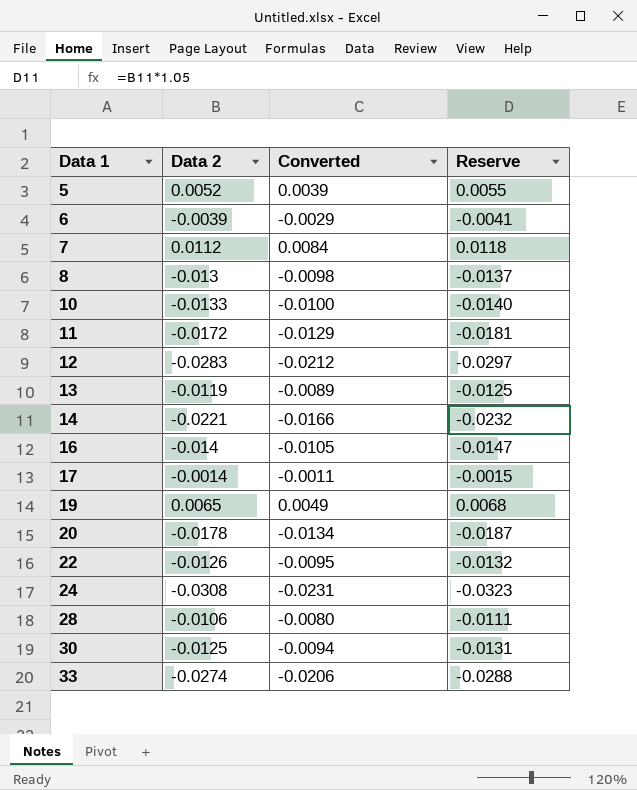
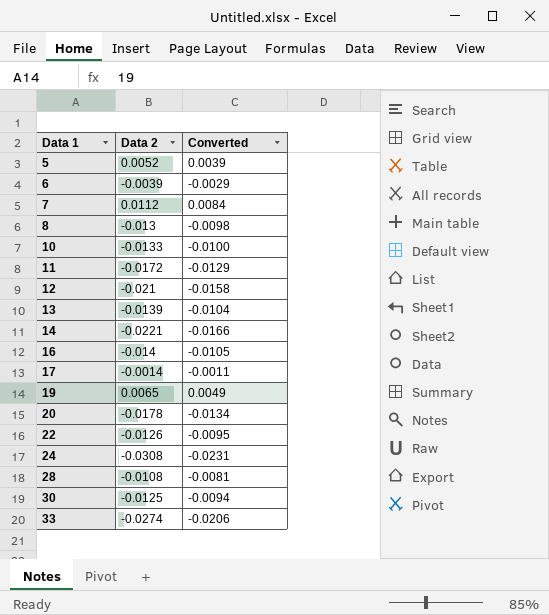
column Reserve | formula: [Data 2] * 1.05 -> none
12 | Data 2: -0.0283 -> -0.021
12 | Converted: -0.0212 -> -0.0158
13 | Data 2: -0.0119 -> -0.0139
13 | Converted: -0.0089 -> -0.0104
28 | Data 2: -0.0106 -> -0.0108
28 | Converted: -0.0080 -> -0.0081

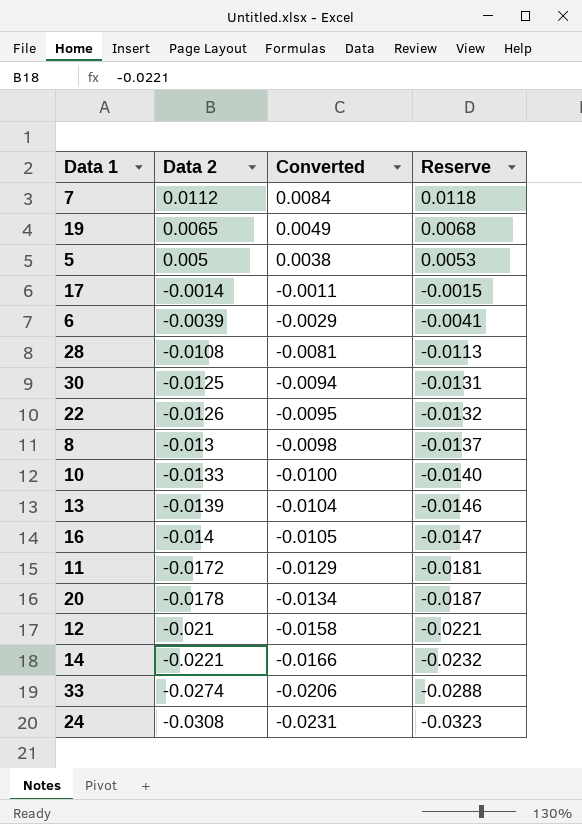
row order: Data 1 ascending -> Data 2 descending
column Reserve | formula: none -> [Data 2] * 1.05
5 | Data 2: 0.0052 -> 0.005
5 | Converted: 0.0039 -> 0.0038

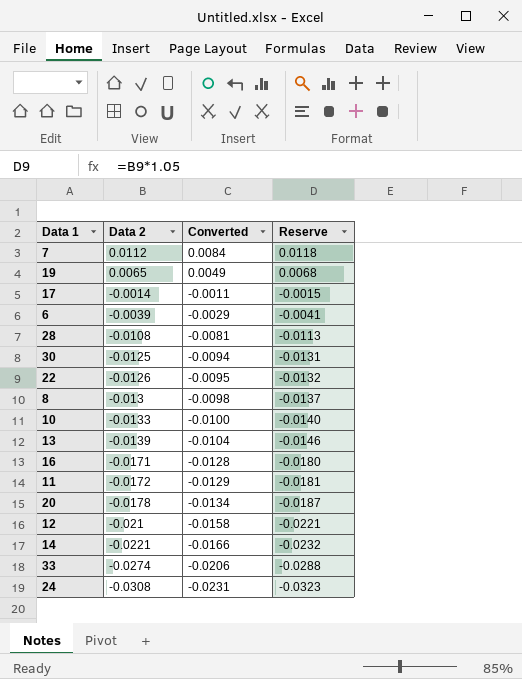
row 5: 0.005 | 0.0038 | 0.0053 -> none
16 | Data 2: -0.014 -> -0.0171
16 | Converted: -0.0105 -> -0.0128
16 | Reserve: -0.0147 -> -0.0180

